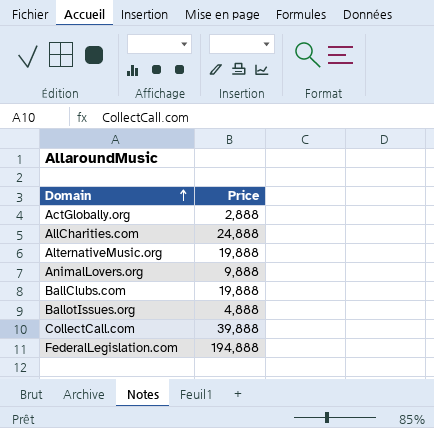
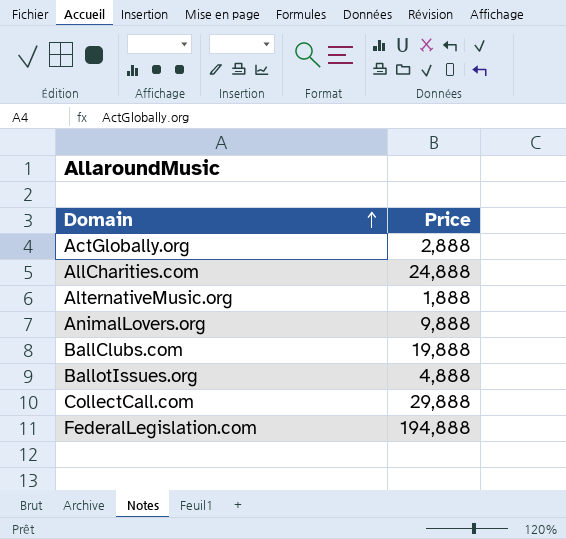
AlternativeMusic.org | Price: 19,888 -> 1,888
CollectCall.com | Price: 39,888 -> 29,888

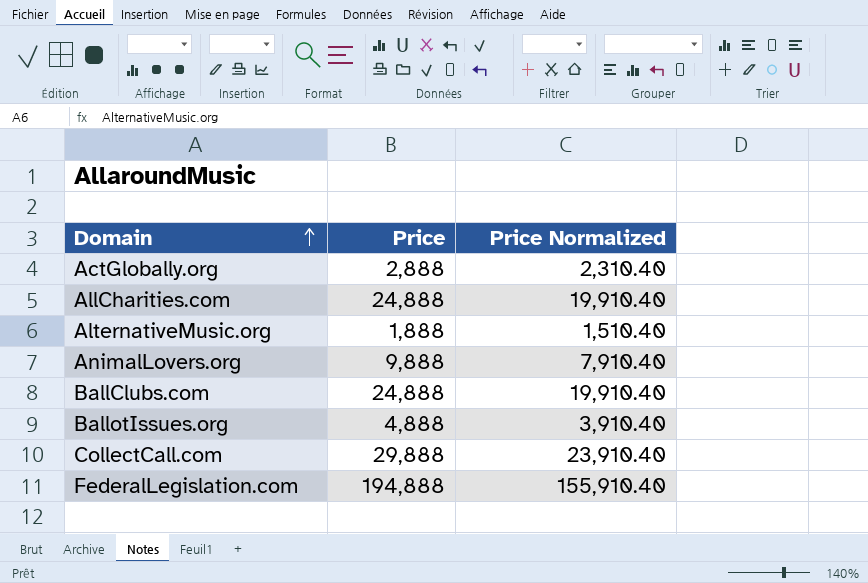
column Price Normalized | formula: none -> [Price] * 0.8
BallClubs.com | Price: 19,888 -> 24,888

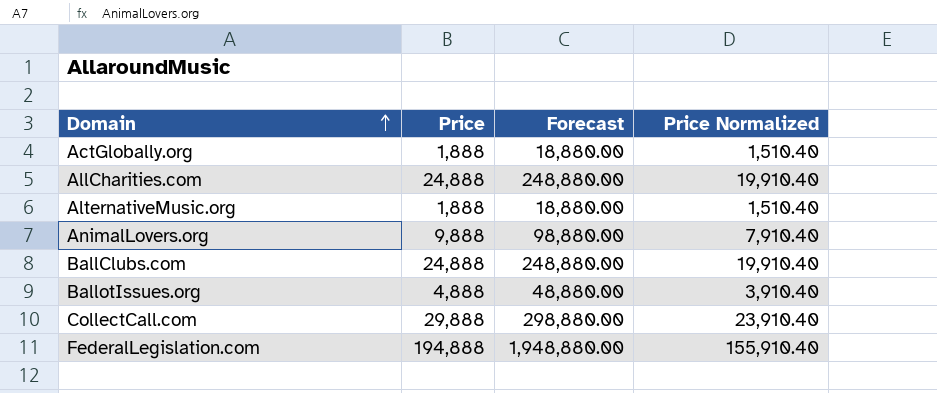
column Forecast | formula: none -> [Price] * 10
ActGlobally.org | Price: 2,888 -> 1,888
ActGlobally.org | Price Normalized: 2,310.40 -> 1,510.40

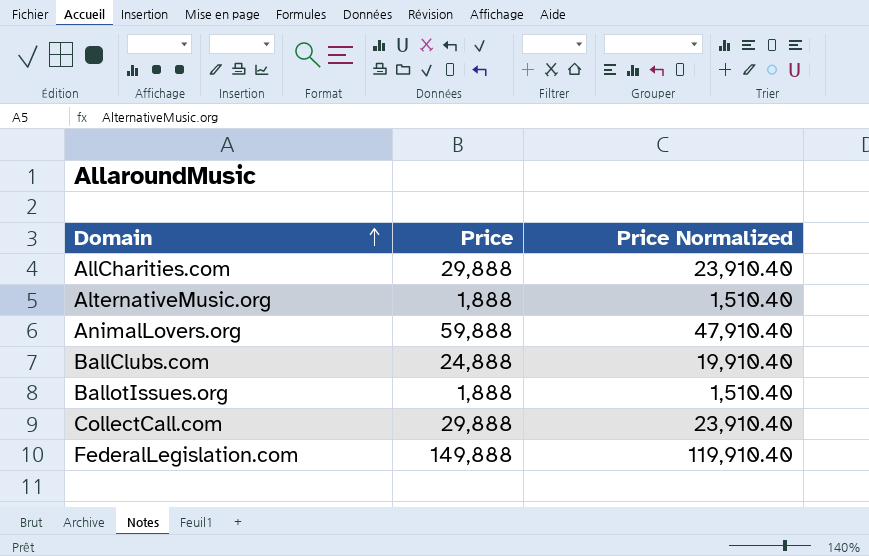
column Forecast | formula: [Price] * 10 -> none
row ActGlobally.org: 1,888 | 18,880.00 | 1,510.40 -> none
AllCharities.com | Price: 24,888 -> 29,888
AllCharities.com | Price Normalized: 19,910.40 -> 23,910.40
AnimalLovers.org | Price: 9,888 -> 59,888
AnimalLovers.org | Price Normalized: 7,910.40 -> 47,910.40
BallotIssues.org | Price: 4,888 -> 1,888
BallotIssues.org | Price Normalized: 3,910.40 -> 1,510.40
FederalLegislation.com | Price: 194,888 -> 149,888
FederalLegislation.com | Price Normalized: 155,910.40 -> 119,910.40

